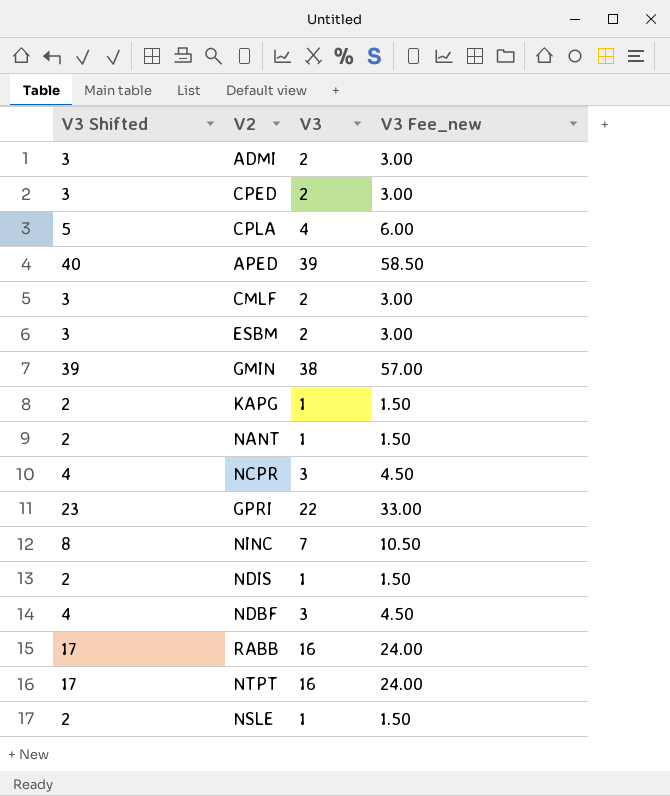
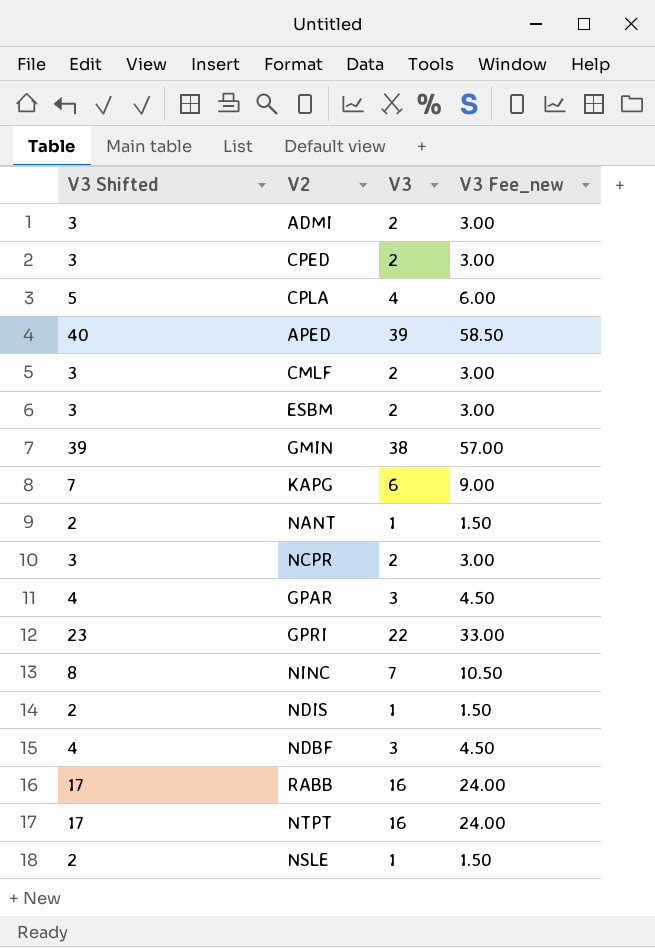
KAPG | V3 Shifted: 2 -> 7
KAPG | V3: 1 -> 6
KAPG | V3 Fee_new: 1.50 -> 9.00
NCPR | V3 Shifted: 4 -> 3
NCPR | V3: 3 -> 2
NCPR | V3 Fee_new: 4.50 -> 3.00
row GPAR: none -> 4 | 3 | 4.50

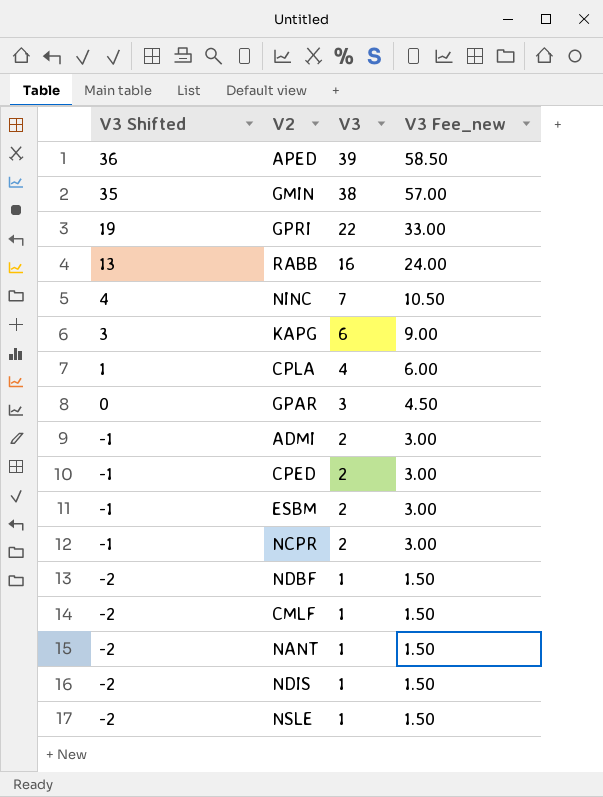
row order: none -> V3 Shifted descending
column V3 Shifted | formula: [V3] + 1 -> [V3] - 3
row NTPT: 17 | 16 | 24.00 -> none
NDBF | V3: 3 -> 1
NDBF | V3 Fee_new: 4.50 -> 1.50
CMLF | V3: 2 -> 1
CMLF | V3 Fee_new: 3.00 -> 1.50

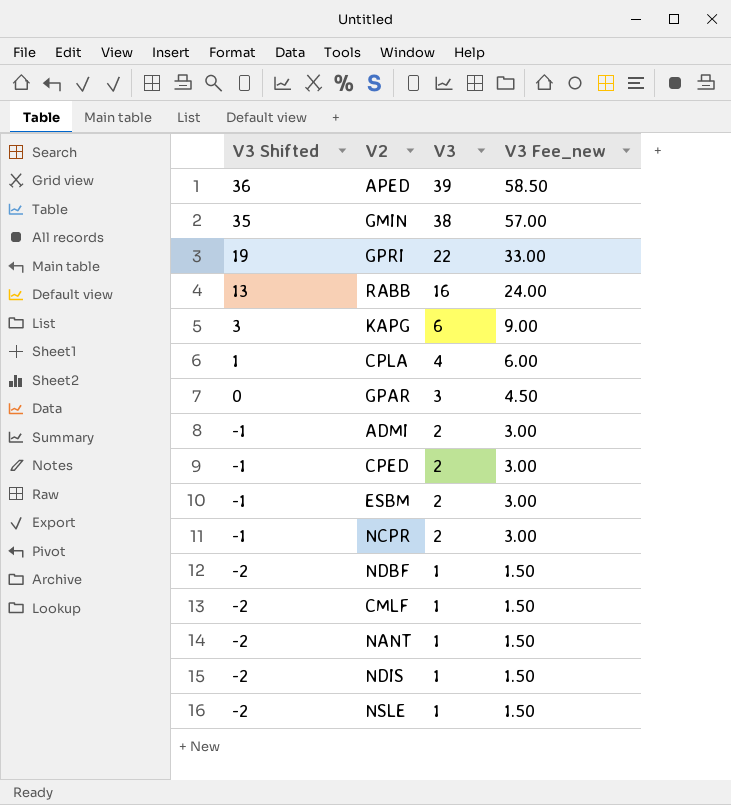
row NINC: 4 | 7 | 10.50 -> none

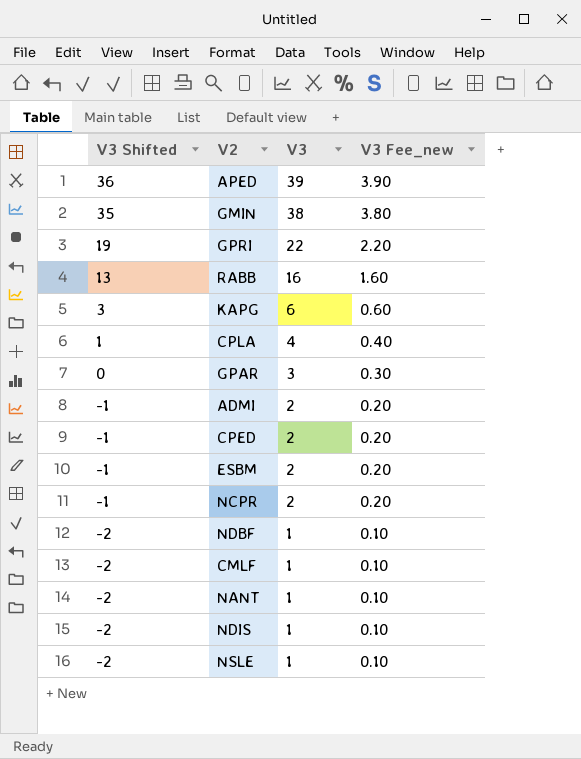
column V3 Fee_new | formula: [V3] * 1.5 -> [V3] * 0.1

